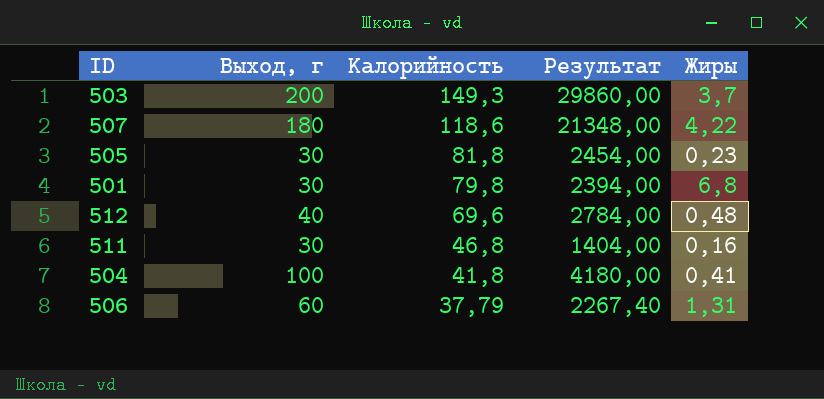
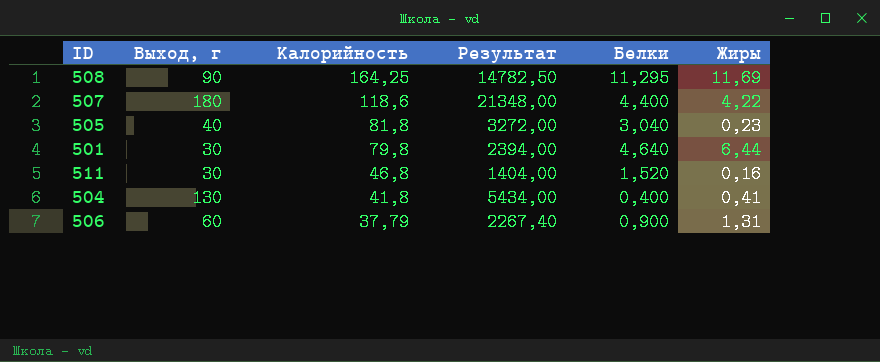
column Белки | position: none -> 5
row 503: 200 | 149,3 | 29860,00 | 3,7 -> none
row 512: 40 | 69,6 | 2784,00 | 0,48 -> none
row 508: none -> 90 | 164,25 | 14782,50 | 11,295 | 11,69
505 | Выход, г: 30 -> 40
505 | Результат: 2454,00 -> 3272,00
501 | Жиры: 6,8 -> 6,44
504 | Выход, г: 100 -> 130
504 | Результат: 4180,00 -> 5434,00

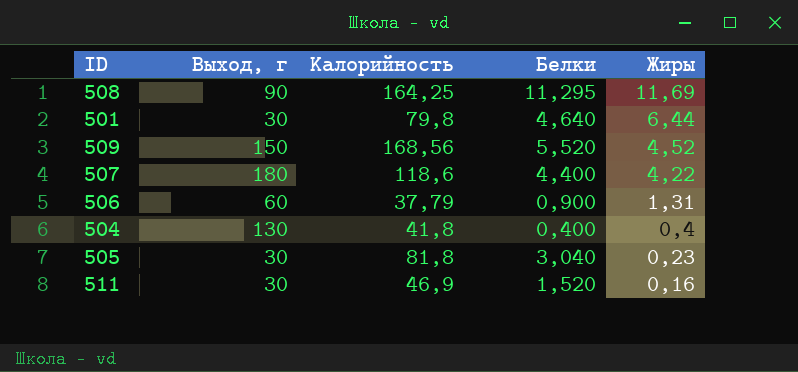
row order: Калорийность descending -> Жиры descending
column Результат | formula: [Выход, г] * [Калорийность] -> none
row 509: none -> 150 | 168,56 | 5,520 | 4,52
504 | Жиры: 0,41 -> 0,4
505 | Выход, г: 40 -> 30
511 | Калорийность: 46,8 -> 46,9

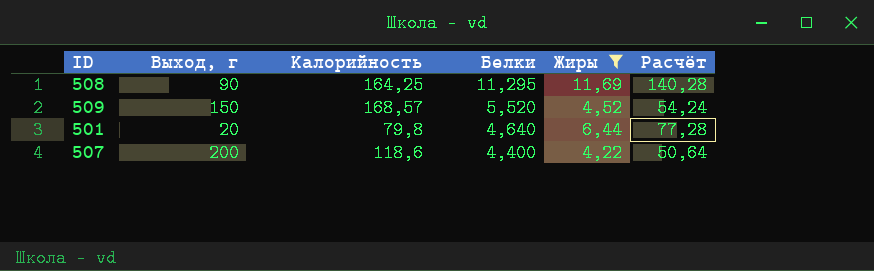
filter: none -> Жиры >= 4,22
row order: Жиры descending -> Белки descending
column Расчёт | formula: none -> [Жиры] * 12
509 | Калорийность: 168,56 -> 168,57
501 | Выход, г: 30 -> 20
507 | Выход, г: 180 -> 200

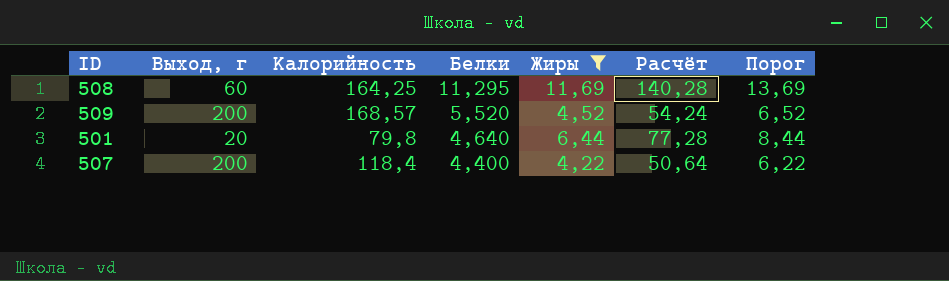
column Порог | formula: none -> [Жиры] + 2
508 | Выход, г: 90 -> 60
509 | Выход, г: 150 -> 200
507 | Калорийность: 118,6 -> 118,4

